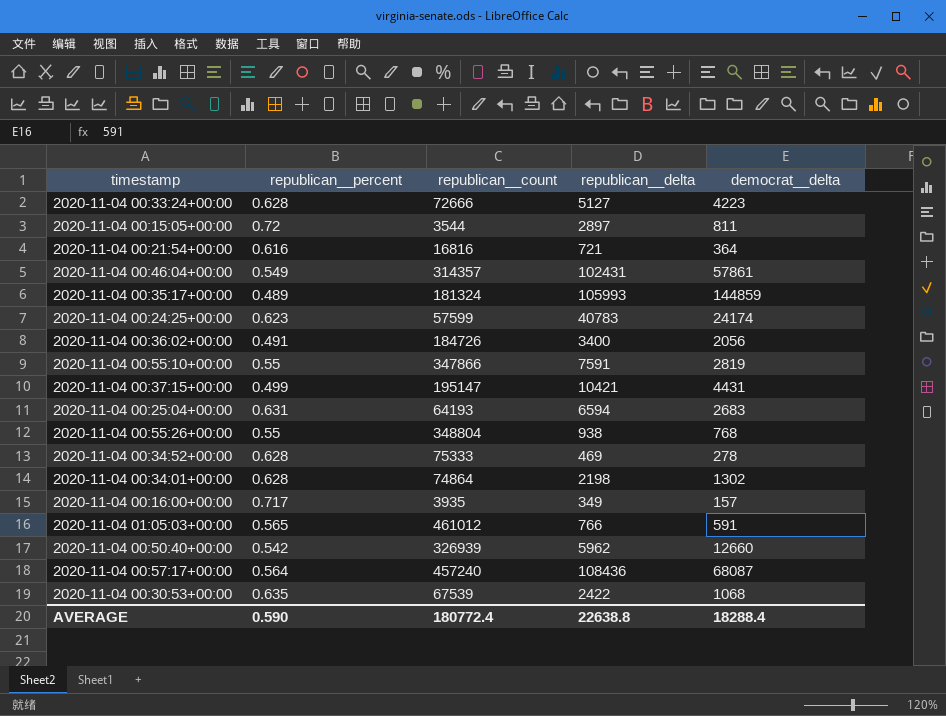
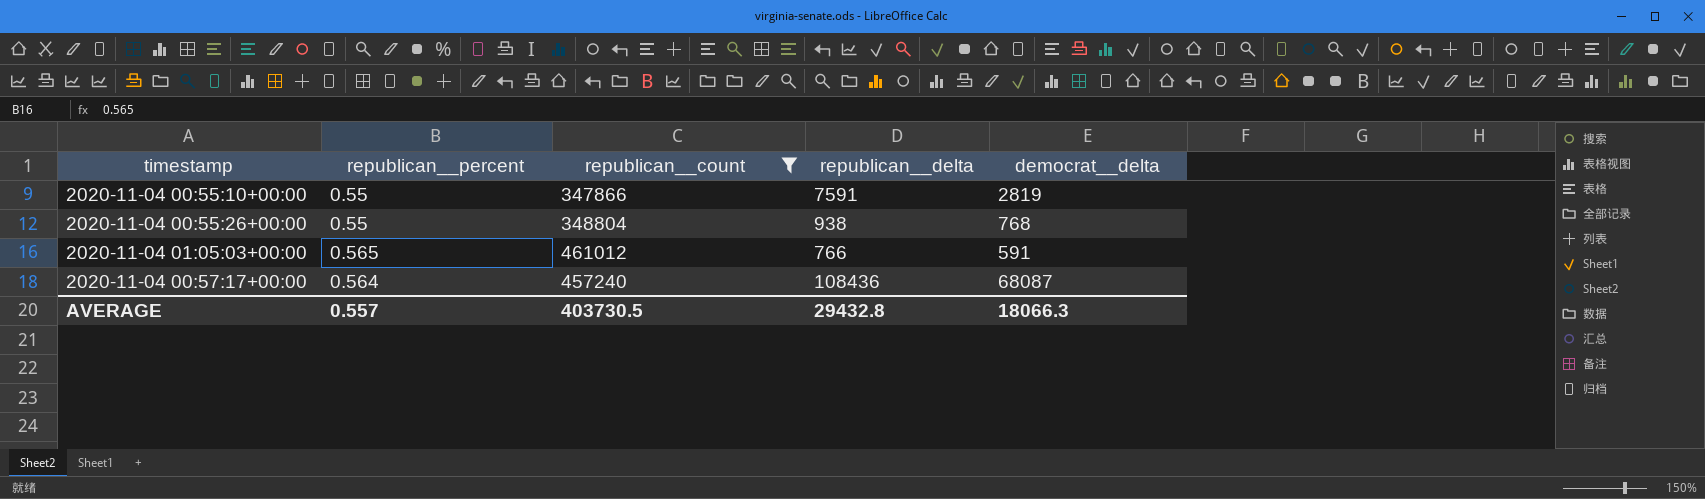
filter: none -> republican__count >= 347866
AVERAGE | republican__percent: 0.590 -> 0.557
AVERAGE | republican__count: 180772.4 -> 403730.5
AVERAGE | republican__delta: 22638.8 -> 29432.8
AVERAGE | democrat__delta: 18288.4 -> 18066.3

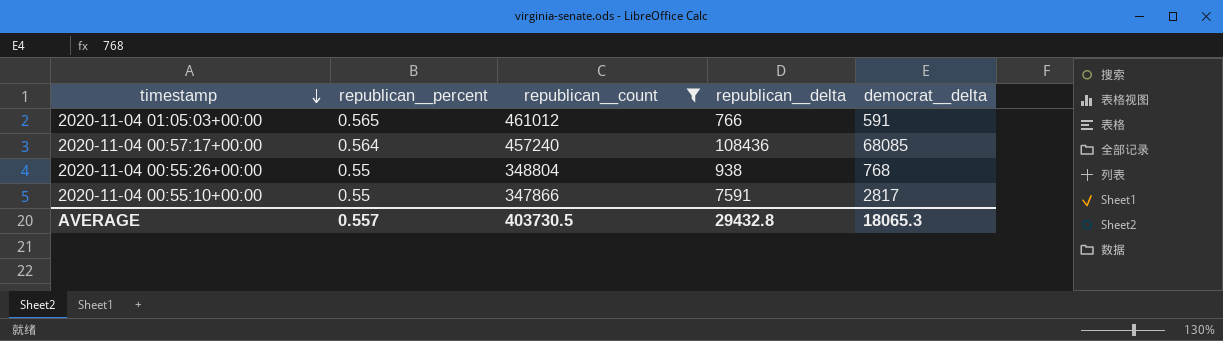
row order: none -> timestamp descending
2020-11-04 00:57:17+00:00 | democrat__delta: 68087 -> 68085
2020-11-04 00:55:10+00:00 | democrat__delta: 2819 -> 2817
AVERAGE | democrat__delta: 18066.3 -> 18065.3

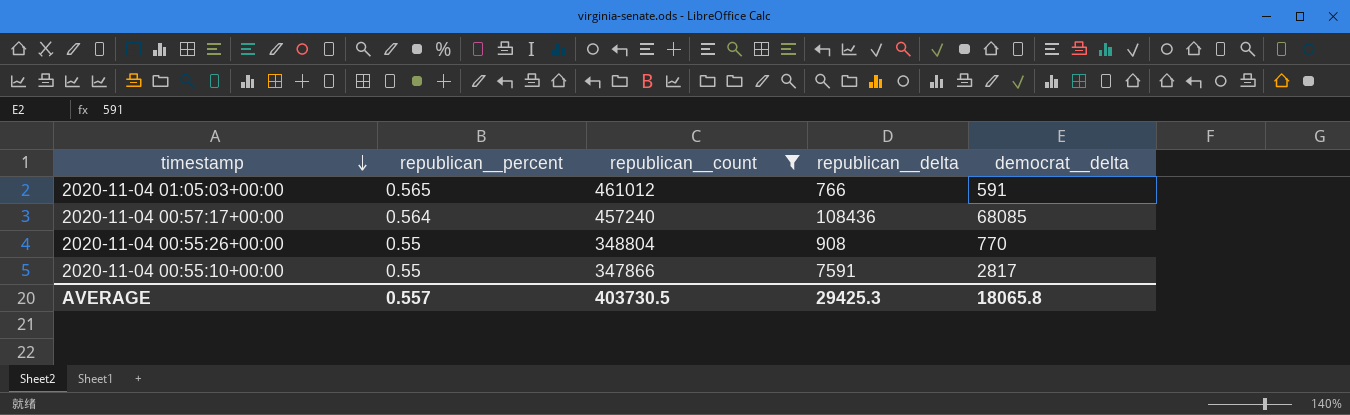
2020-11-04 00:55:26+00:00 | republican__delta: 938 -> 908
2020-11-04 00:55:26+00:00 | democrat__delta: 768 -> 770
AVERAGE | republican__delta: 29432.8 -> 29425.3
AVERAGE | democrat__delta: 18065.3 -> 18065.8

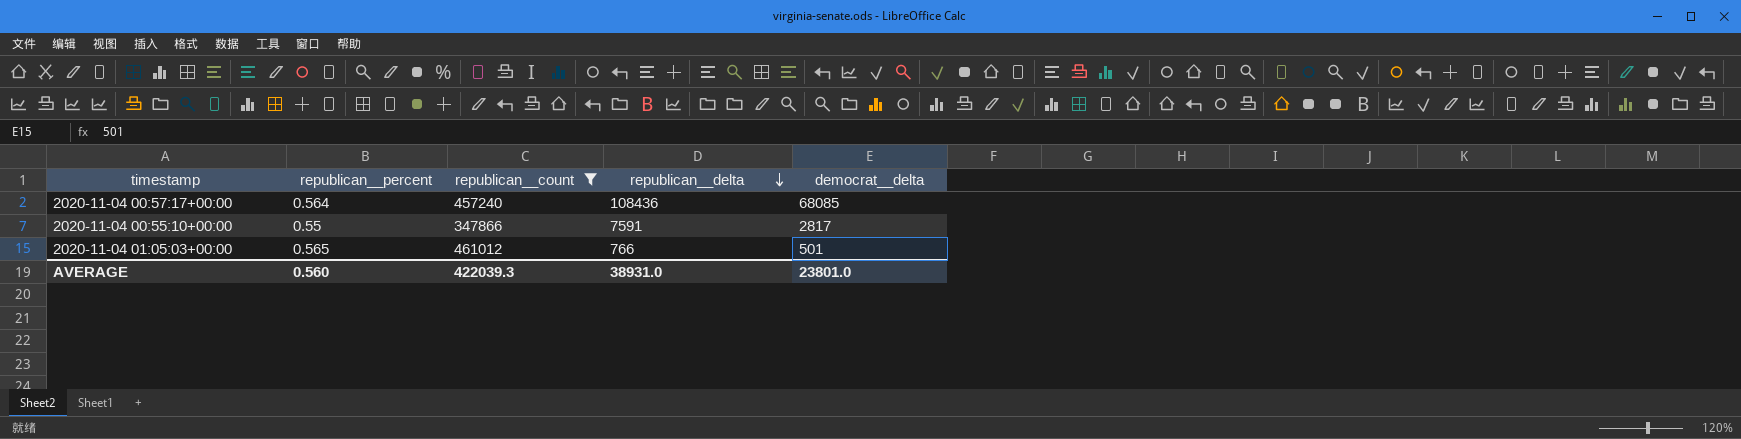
row order: timestamp descending -> republican__delta descending
row 2020-11-04 00:55:26+00:00: 0.55 | 348804 | 908 | 770 -> none
2020-11-04 01:05:03+00:00 | democrat__delta: 591 -> 501
AVERAGE | republican__percent: 0.557 -> 0.560
AVERAGE | republican__count: 403730.5 -> 422039.3
AVERAGE | republican__delta: 29425.3 -> 38931.0
AVERAGE | democrat__delta: 18065.8 -> 23801.0

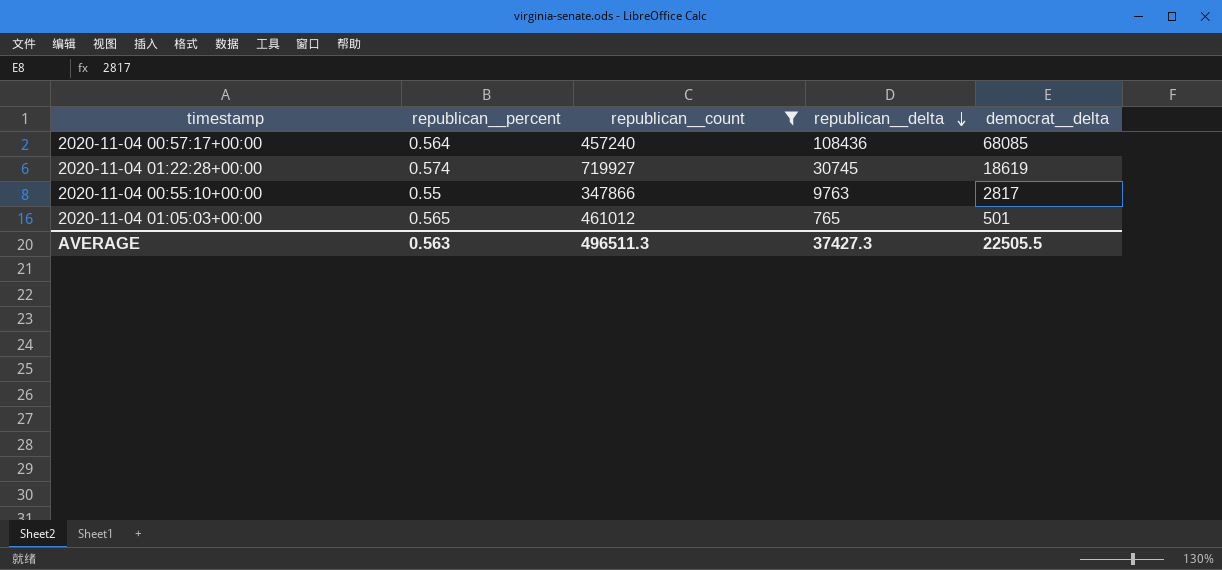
row 2020-11-04 01:22:28+00:00: none -> 0.574 | 719927 | 30745 | 18619
2020-11-04 00:55:10+00:00 | republican__delta: 7591 -> 9763
2020-11-04 01:05:03+00:00 | republican__delta: 766 -> 765
AVERAGE | republican__percent: 0.560 -> 0.563
AVERAGE | republican__count: 422039.3 -> 496511.3
AVERAGE | republican__delta: 38931.0 -> 37427.3
AVERAGE | democrat__delta: 23801.0 -> 22505.5

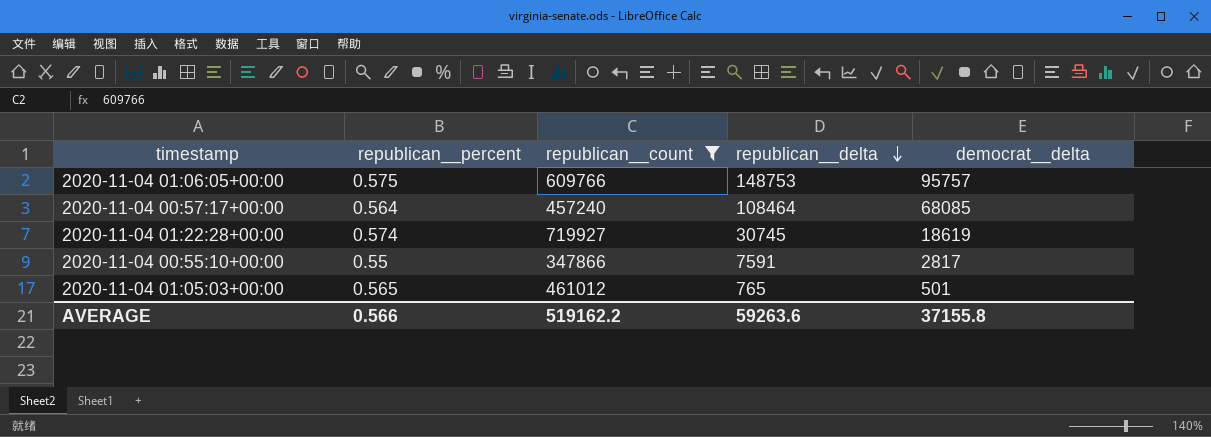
row 2020-11-04 01:06:05+00:00: none -> 0.575 | 609766 | 148753 | 95757
2020-11-04 00:57:17+00:00 | republican__delta: 108436 -> 108464
2020-11-04 00:55:10+00:00 | republican__delta: 9763 -> 7591
AVERAGE | republican__percent: 0.563 -> 0.566
AVERAGE | republican__count: 496511.3 -> 519162.2
AVERAGE | republican__delta: 37427.3 -> 59263.6
AVERAGE | democrat__delta: 22505.5 -> 37155.8

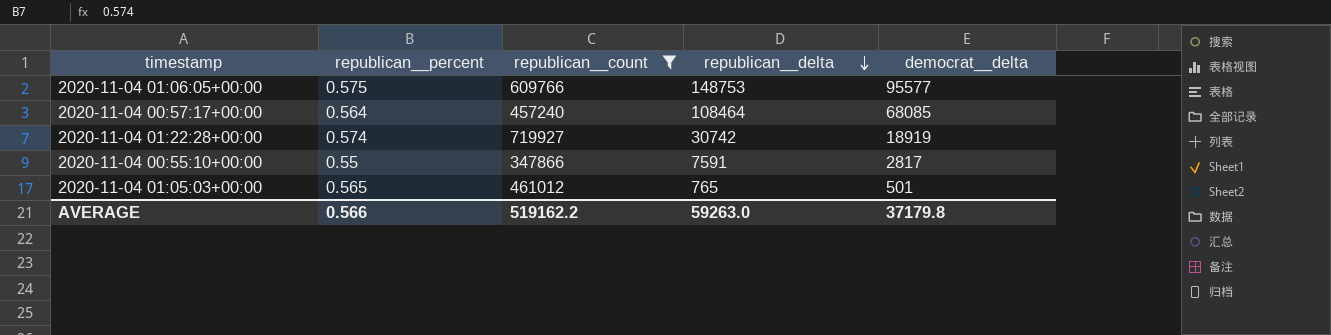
2020-11-04 01:06:05+00:00 | democrat__delta: 95757 -> 95577
2020-11-04 01:22:28+00:00 | republican__delta: 30745 -> 30742
2020-11-04 01:22:28+00:00 | democrat__delta: 18619 -> 18919
AVERAGE | republican__delta: 59263.6 -> 59263.0
AVERAGE | democrat__delta: 37155.8 -> 37179.8

